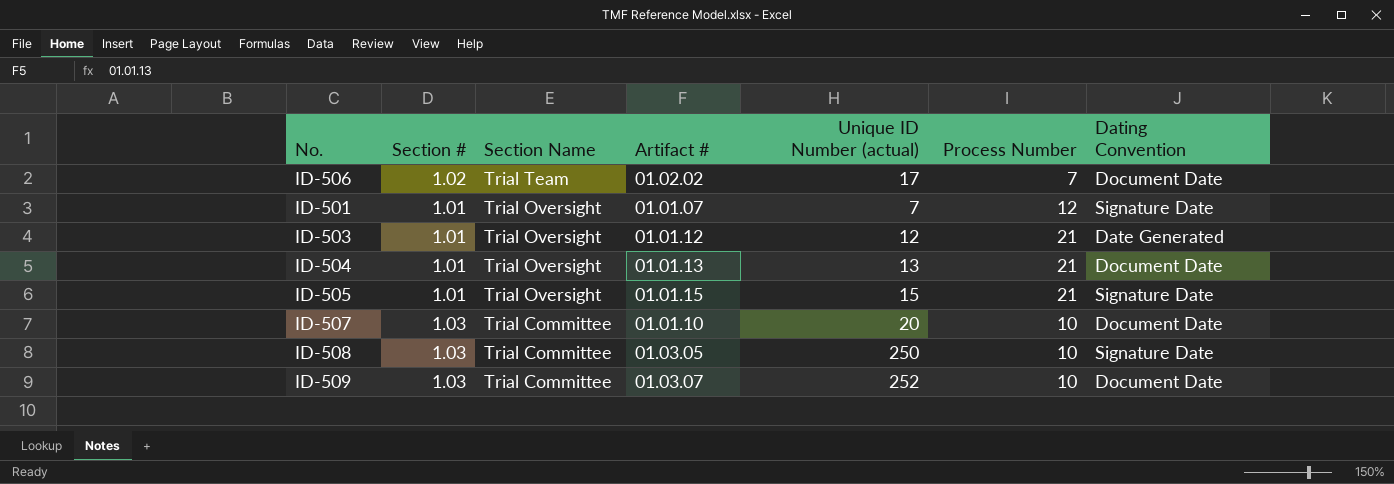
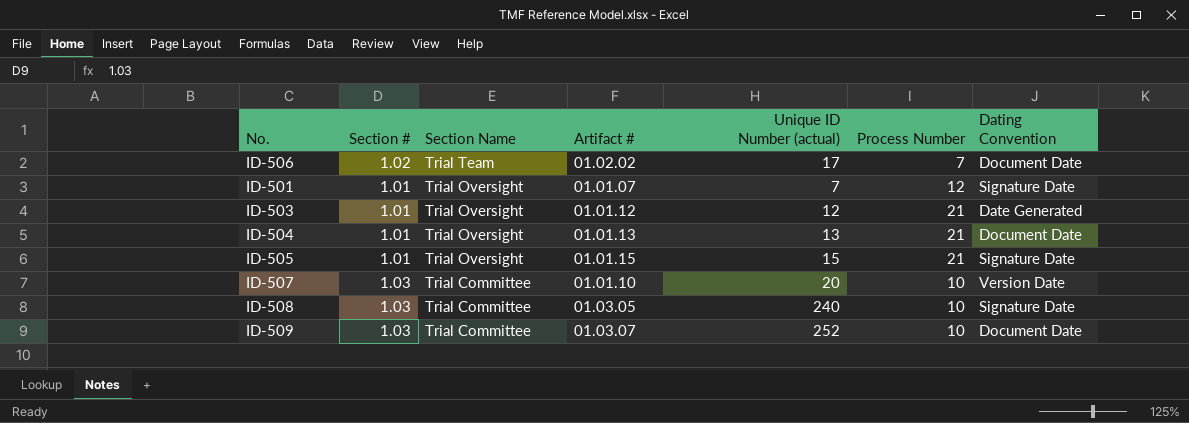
ID-507 | Dating Convention: Document Date -> Version Date
ID-508 | Unique ID Number (actual): 250 -> 240

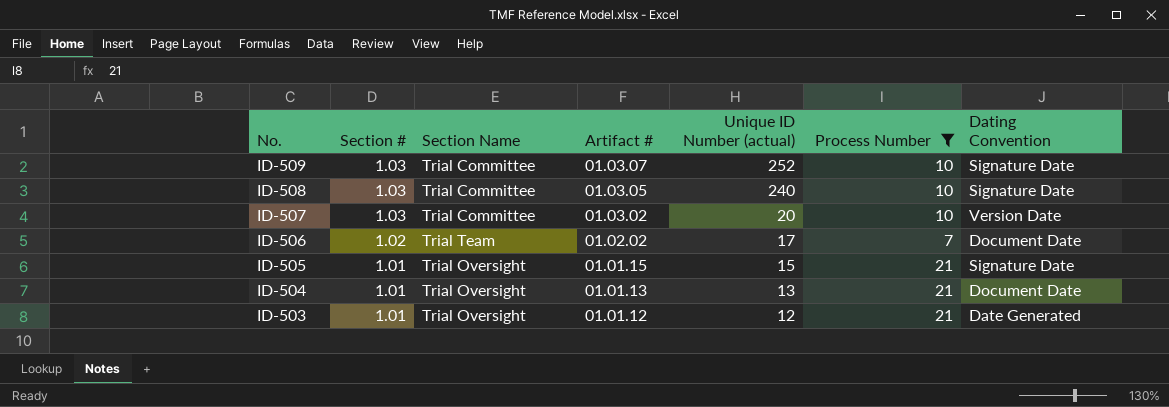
filter: none -> Process Number != 12
row order: Section Name descending -> No. descending
ID-509 | Dating Convention: Document Date -> Signature Date
ID-507 | Artifact #: 01.01.10 -> 01.03.02

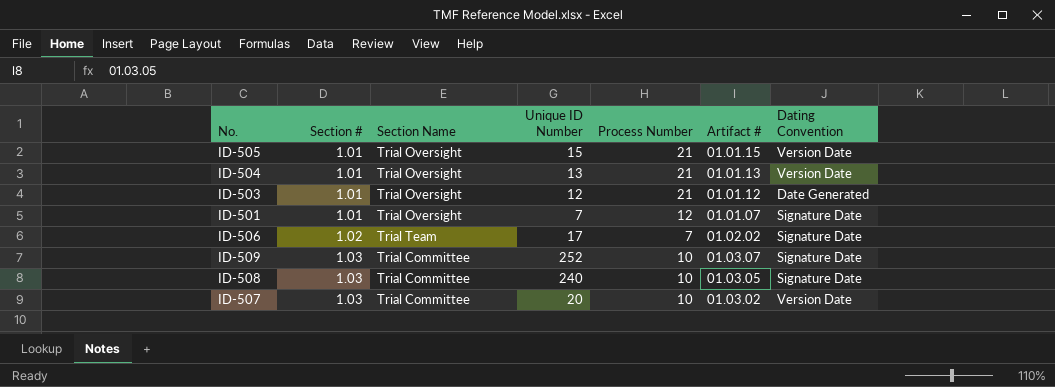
filter: Process Number != 12 -> none
row order: No. descending -> Section # ascending
column name: Unique ID Number (actual) -> Unique ID Number
column Artifact # | position: 4 -> 6
ID-505 | Dating Convention: Signature Date -> Version Date
ID-504 | Dating Convention: Document Date -> Version Date
ID-506 | Dating Convention: Document Date -> Signature Date

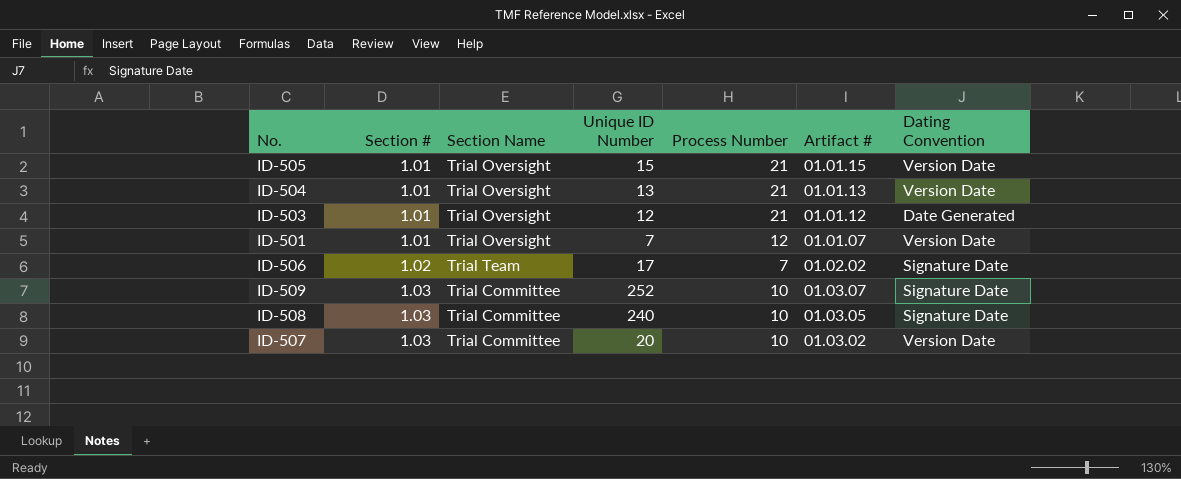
ID-501 | Dating Convention: Signature Date -> Version Date

